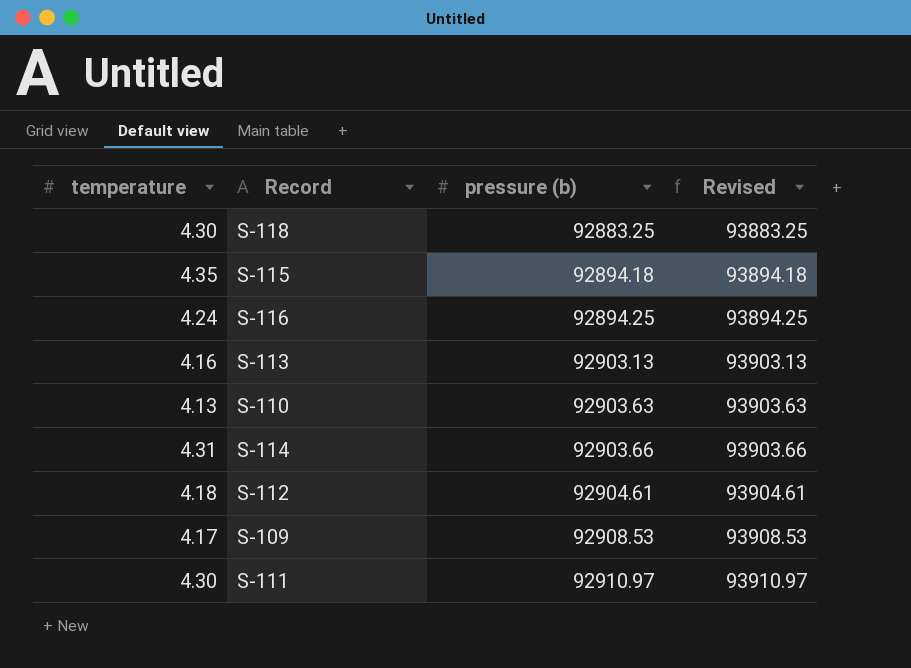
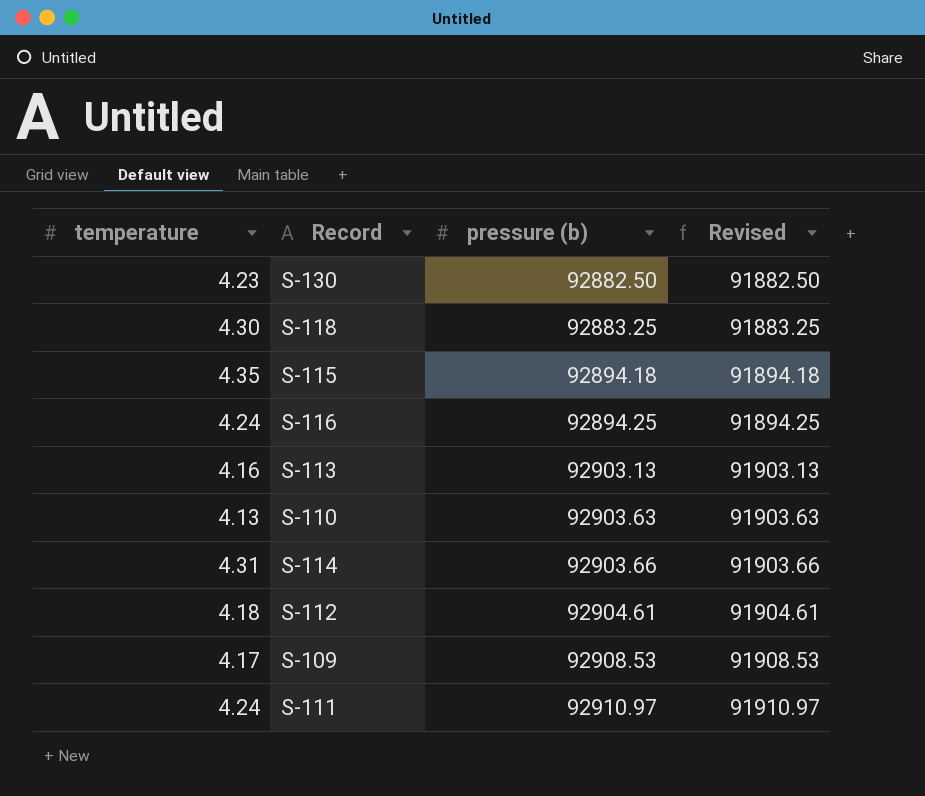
column Revised | formula: [pressure (b)] + 1000 -> [pressure (b)] - 1000
row S-130: none -> 4.23 | 92882.50 | 91882.50
S-111 | temperature: 4.30 -> 4.24

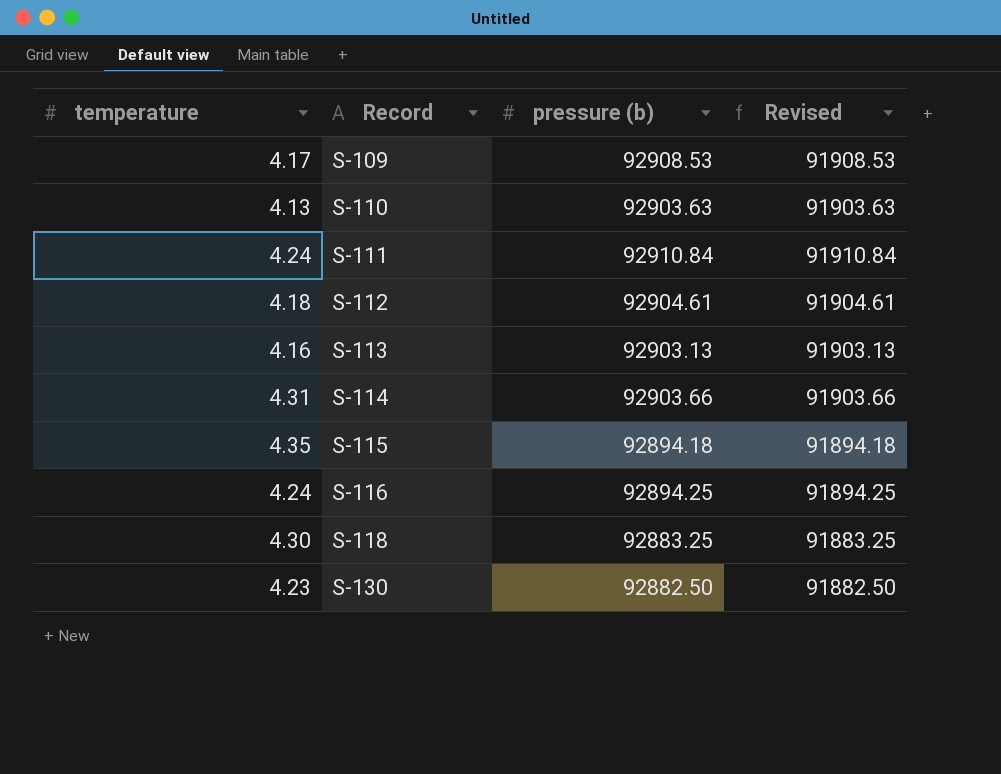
row order: pressure (b) ascending -> Record ascending
S-111 | pressure (b): 92910.97 -> 92910.84
S-111 | Revised: 91910.97 -> 91910.84

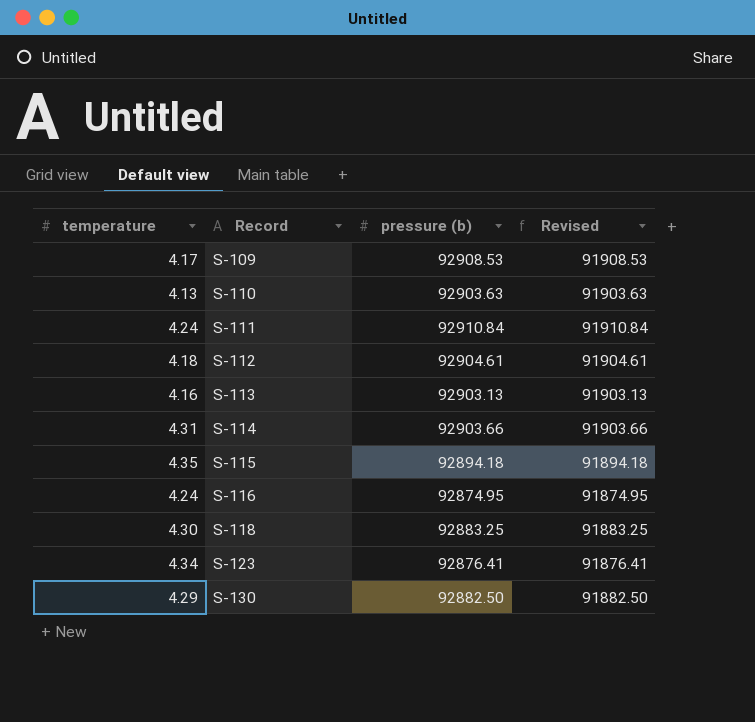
S-116 | pressure (b): 92894.25 -> 92874.95
S-116 | Revised: 91894.25 -> 91874.95
row S-123: none -> 4.34 | 92876.41 | 91876.41
S-130 | temperature: 4.23 -> 4.29

